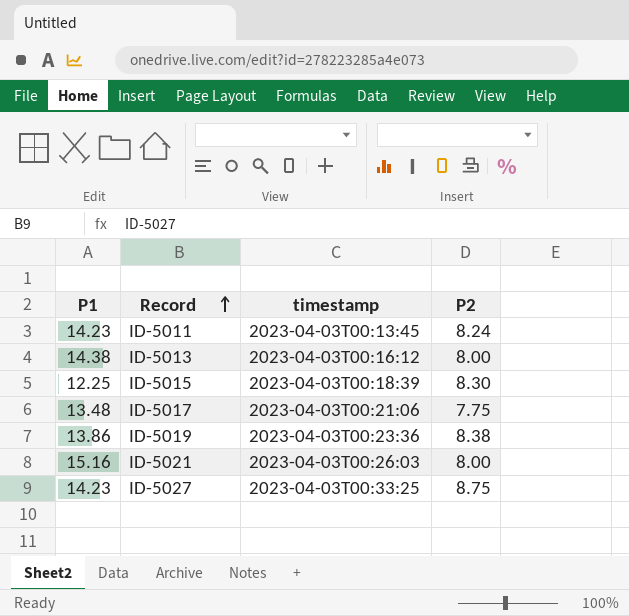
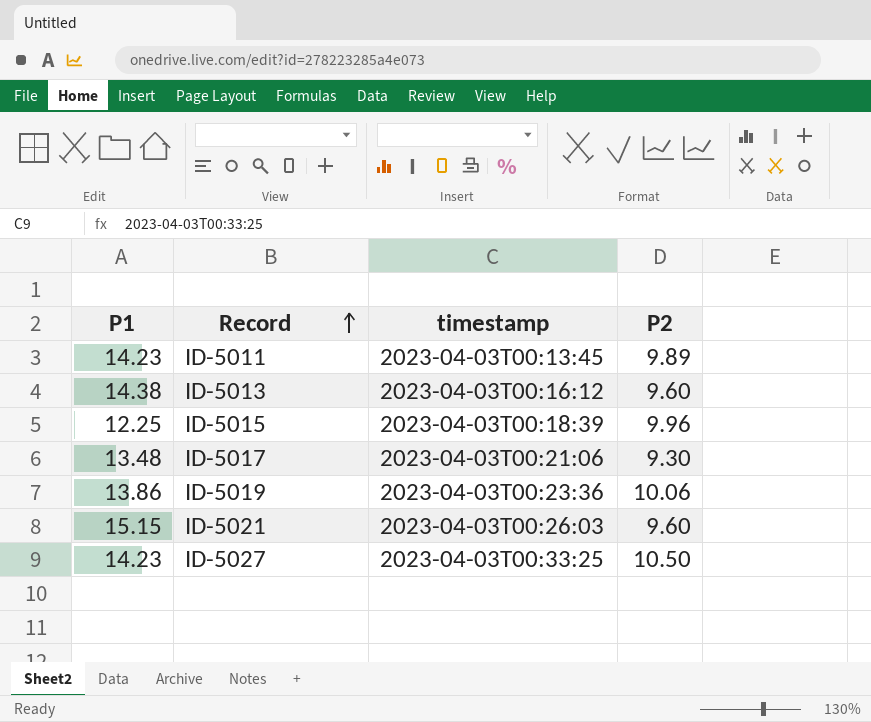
ID-5011 | P2: 8.24 -> 9.89
ID-5013 | P2: 8.00 -> 9.60
ID-5015 | P2: 8.30 -> 9.96
ID-5017 | P2: 7.75 -> 9.30
ID-5019 | P2: 8.38 -> 10.06
ID-5021 | P1: 15.16 -> 15.15
ID-5021 | P2: 8.00 -> 9.60
ID-5027 | P2: 8.75 -> 10.50

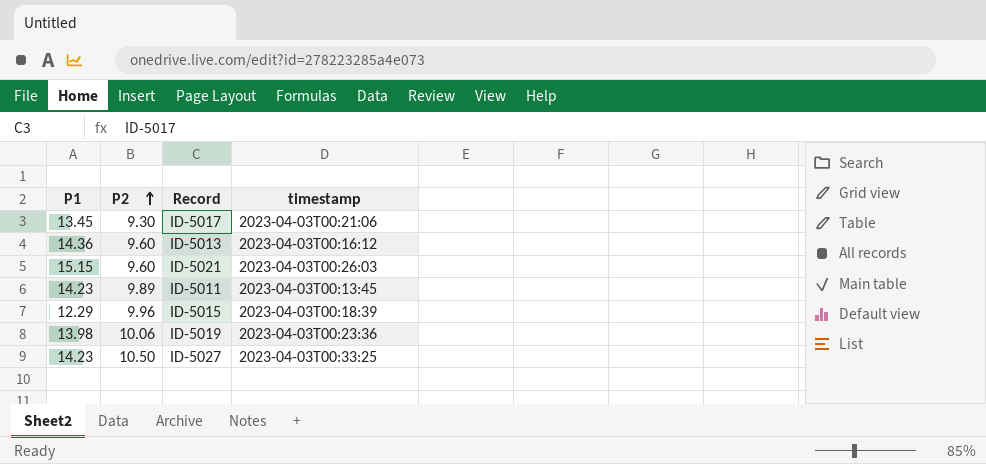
row order: Record ascending -> P2 ascending
column P2 | position: 4 -> 2
ID-5017 | P1: 13.48 -> 13.45
ID-5013 | P1: 14.38 -> 14.36
ID-5015 | P1: 12.25 -> 12.29
ID-5019 | P1: 13.86 -> 13.98

